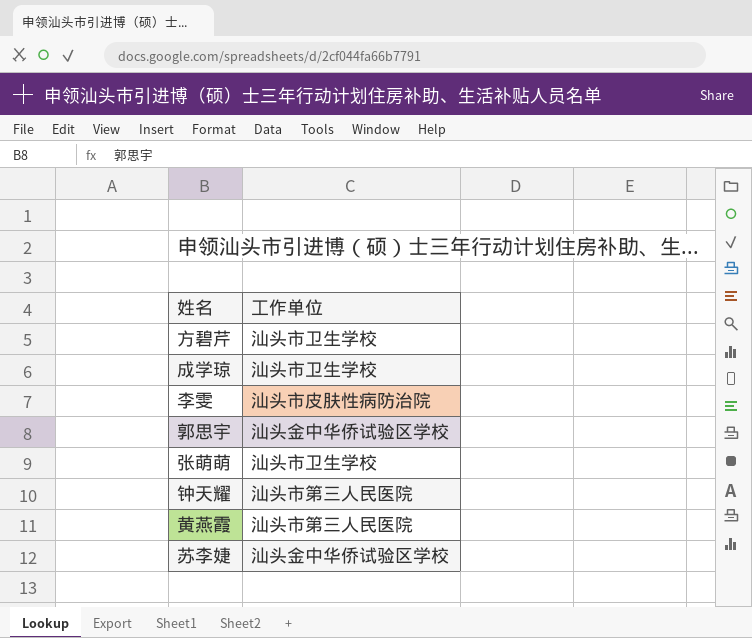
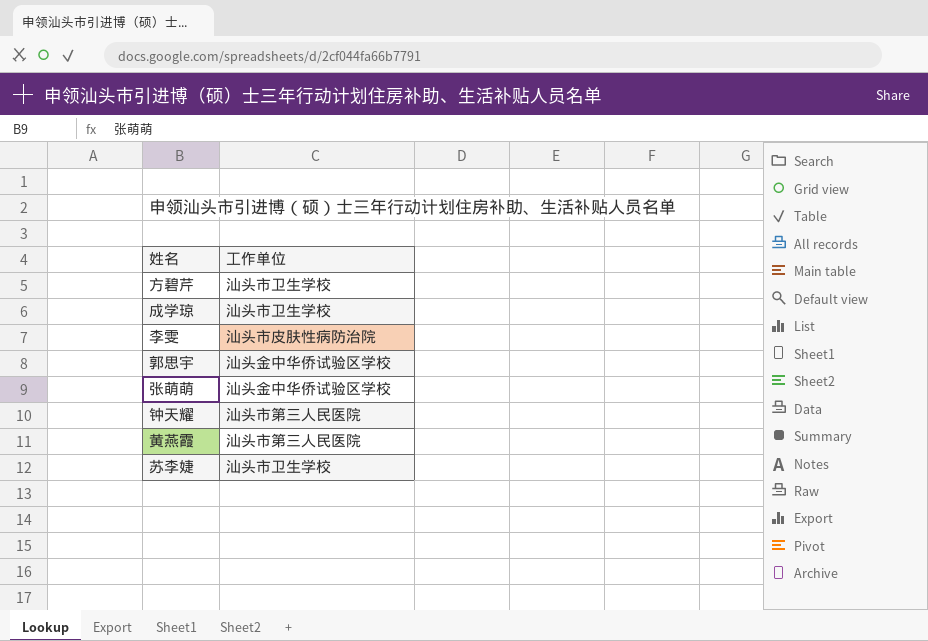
张萌萌 | 工作单位: 汕头市卫生学校 -> 汕头金中华侨试验区学校
苏李婕 | 工作单位: 汕头金中华侨试验区学校 -> 汕头市卫生学校

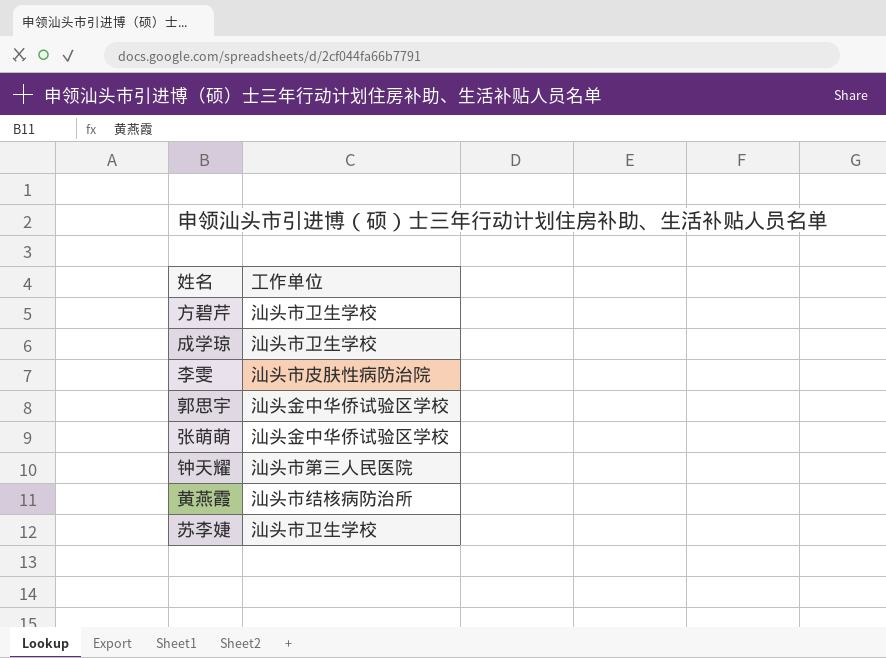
黄燕霞 | 工作单位: 汕头市第三人民医院 -> 汕头市结核病防治所

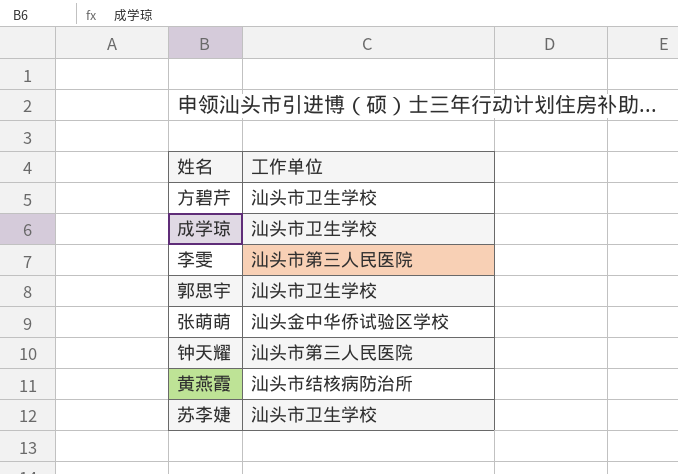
李雯 | 工作单位: 汕头市皮肤性病防治院 -> 汕头市第三人民医院
郭思宇 | 工作单位: 汕头金中华侨试验区学校 -> 汕头市卫生学校

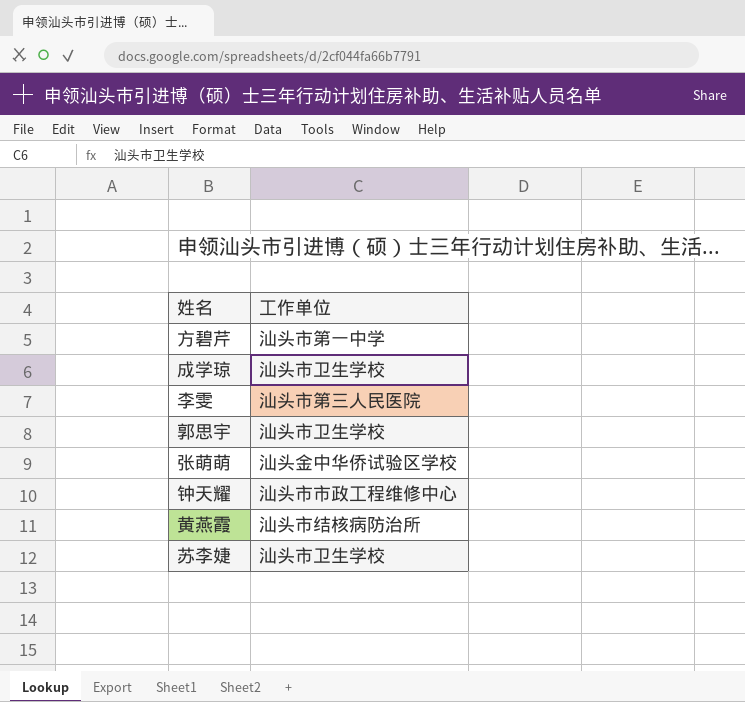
方碧芹 | 工作单位: 汕头市卫生学校 -> 汕头市第一中学
钟天耀 | 工作单位: 汕头市第三人民医院 -> 汕头市市政工程维修中心

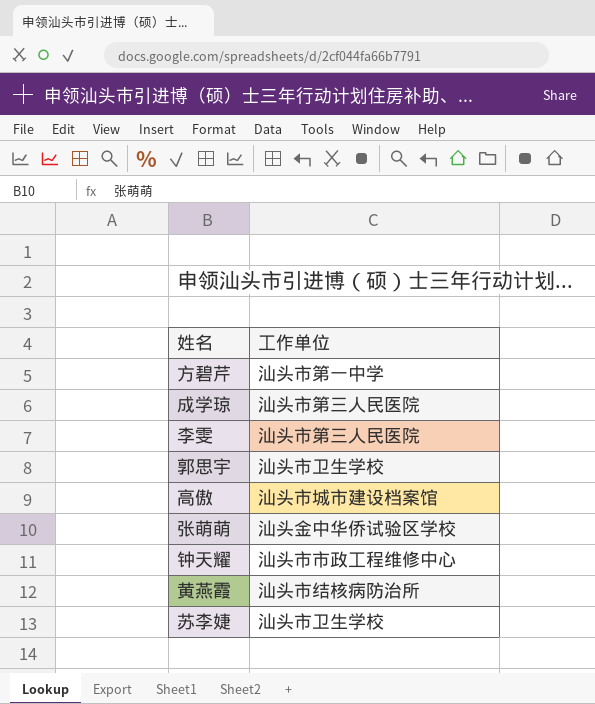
成学琼 | 工作单位: 汕头市卫生学校 -> 汕头市第三人民医院
row 高傲: none -> 汕头市城市建设档案馆

